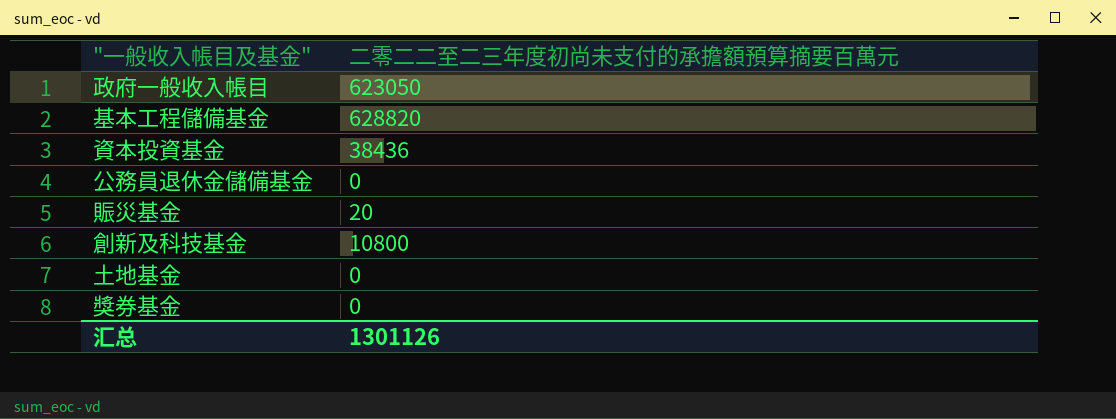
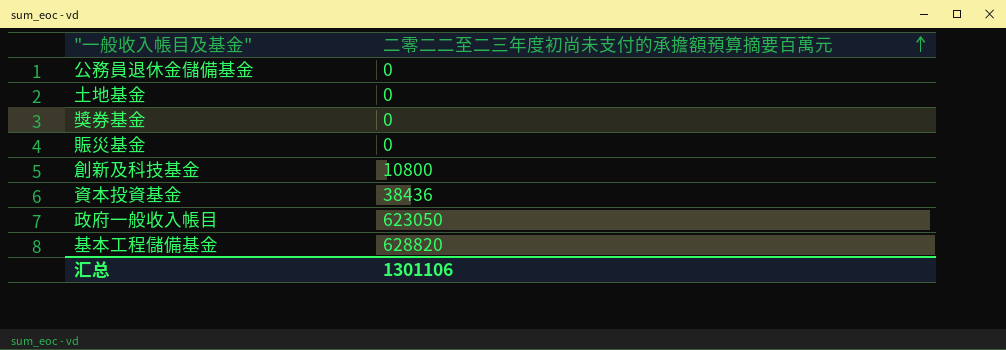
row order: none -> 二零二二至二三年度初尚未支付的承擔額預算摘要百萬元 ascending
賑災基金 | 二零二二至二三年度初尚未支付的承擔額預算摘要百萬元: 20 -> 0
汇总 | 二零二二至二三年度初尚未支付的承擔額預算摘要百萬元: 1301126 -> 1301106

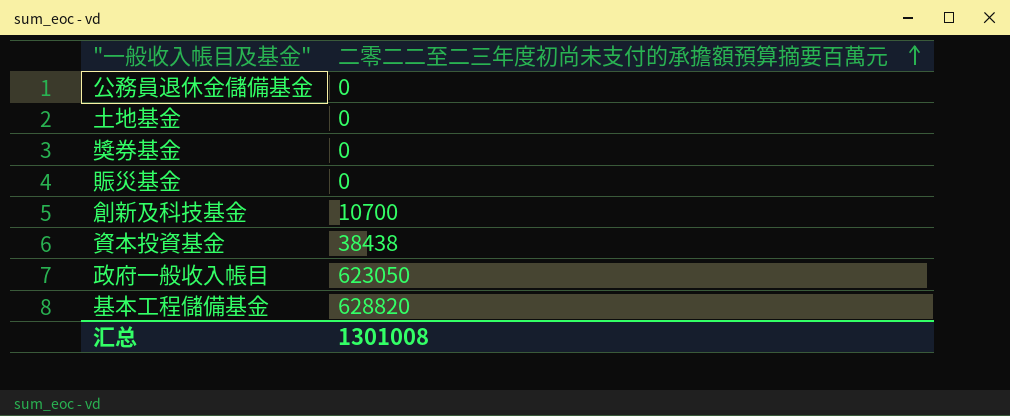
創新及科技基金 | 二零二二至二三年度初尚未支付的承擔額預算摘要百萬元: 10800 -> 10700
資本投資基金 | 二零二二至二三年度初尚未支付的承擔額預算摘要百萬元: 38436 -> 38438
汇总 | 二零二二至二三年度初尚未支付的承擔額預算摘要百萬元: 1301106 -> 1301008

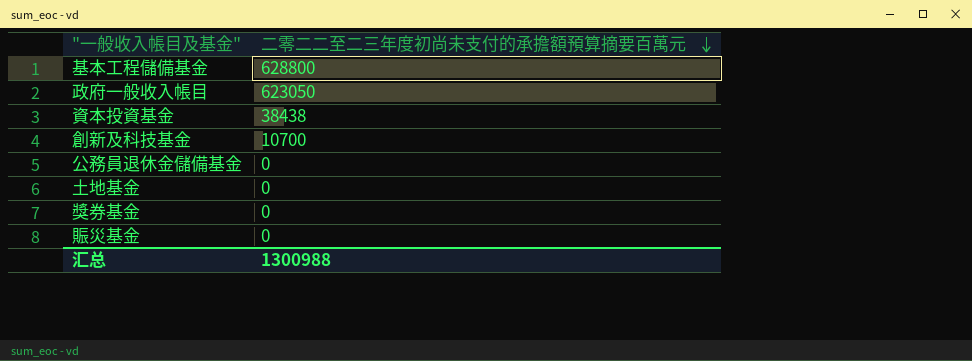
row order: 二零二二至二三年度初尚未支付的承擔額預算摘要百萬元 ascending -> 二零二二至二三年度初尚未支付的承擔額預算摘要百萬元 descending
基本工程儲備基金 | 二零二二至二三年度初尚未支付的承擔額預算摘要百萬元: 628820 -> 628800
汇总 | 二零二二至二三年度初尚未支付的承擔額預算摘要百萬元: 1301008 -> 1300988

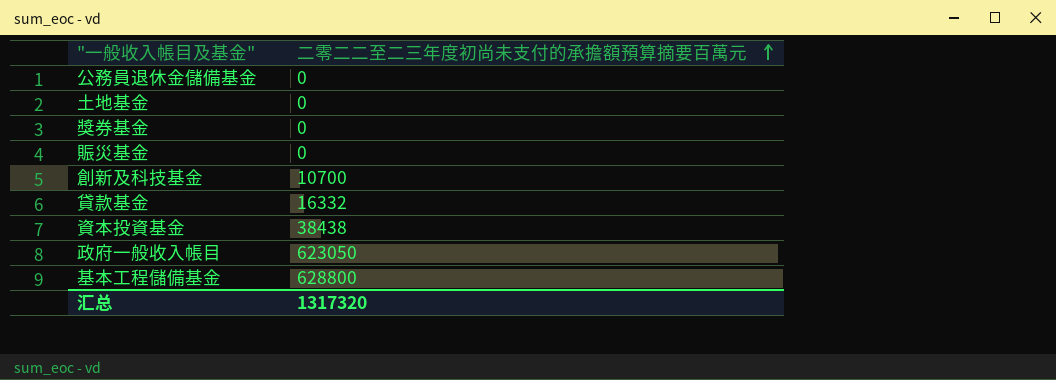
row order: 二零二二至二三年度初尚未支付的承擔額預算摘要百萬元 descending -> 二零二二至二三年度初尚未支付的承擔額預算摘要百萬元 ascending
row 貸款基金: none -> 16332
汇总 | 二零二二至二三年度初尚未支付的承擔額預算摘要百萬元: 1300988 -> 1317320

